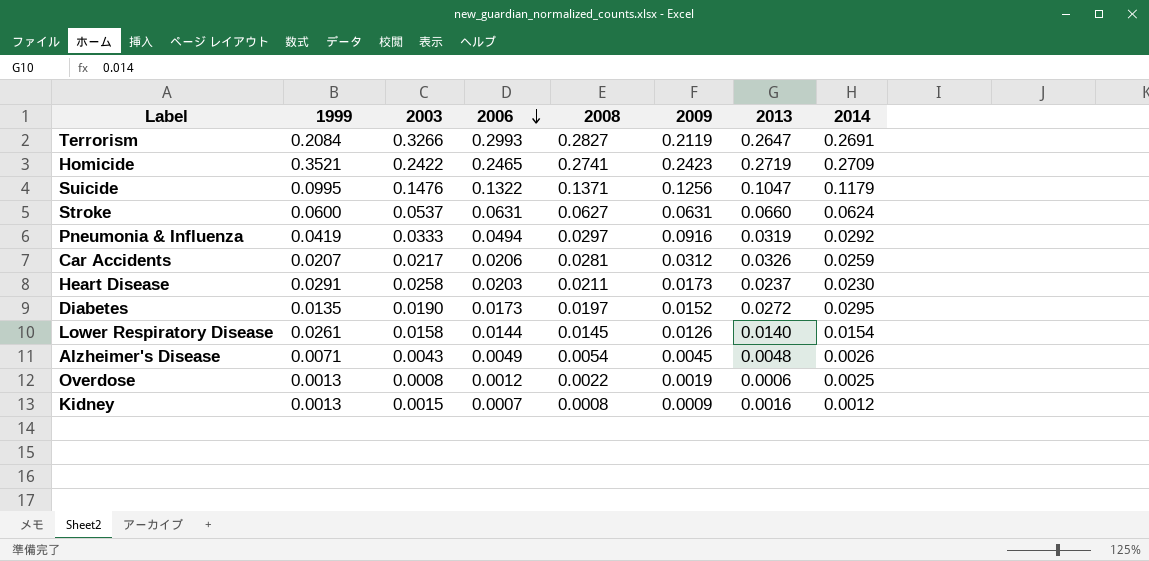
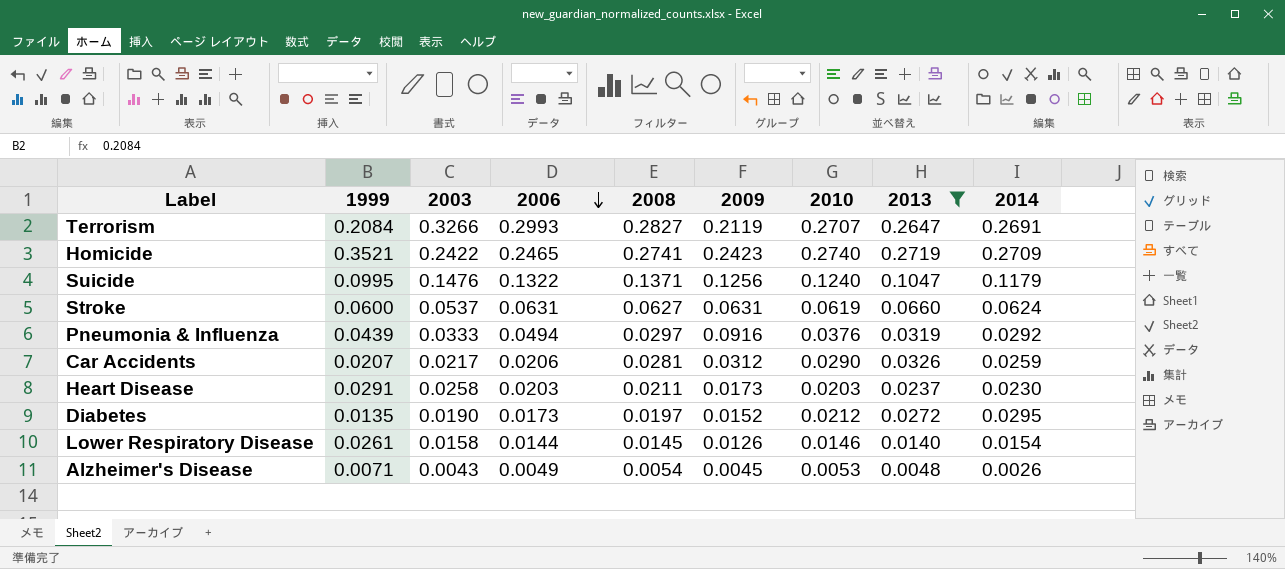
filter: none -> 2013 >= 0.0048
column 2010 | position: none -> 7
Pneumonia & Influenza | 1999: 0.0419 -> 0.0439

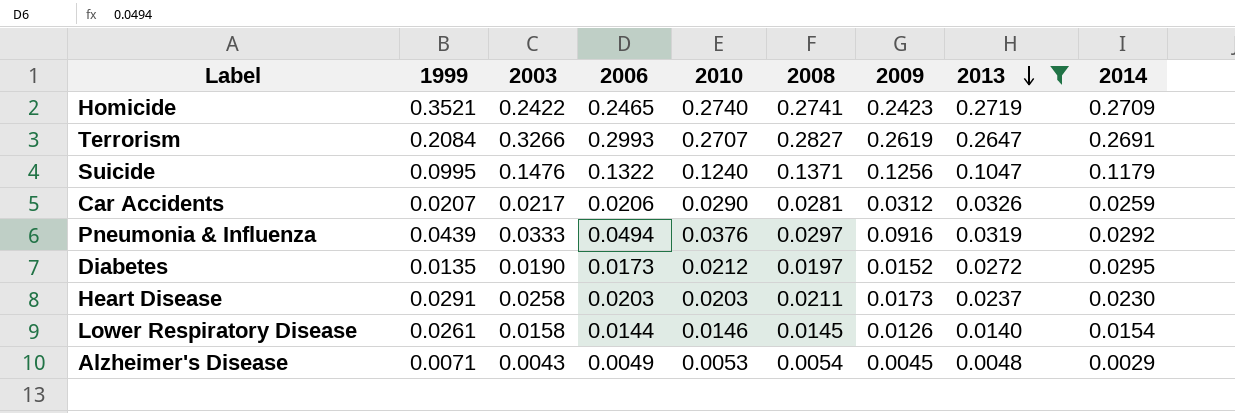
row order: 2006 descending -> 2013 descending
column 2010 | position: 7 -> 5
row Stroke: 0.0600 | 0.0537 | 0.0631 | 0.0627 | 0.0631 | 0.0619 | 0.0660 | 0.0624 -> none
Terrorism | 2009: 0.2119 -> 0.2619
Alzheimer's Disease | 2014: 0.0026 -> 0.0029

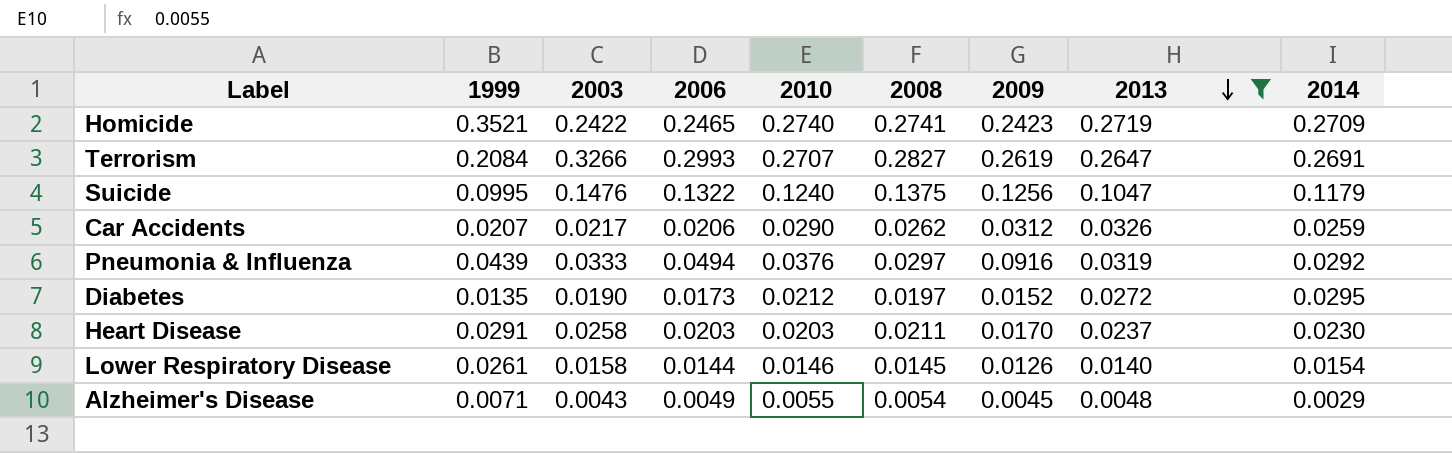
Suicide | 2008: 0.1371 -> 0.1375
Car Accidents | 2008: 0.0281 -> 0.0262
Heart Disease | 2009: 0.0173 -> 0.0170
Alzheimer's Disease | 2010: 0.0053 -> 0.0055

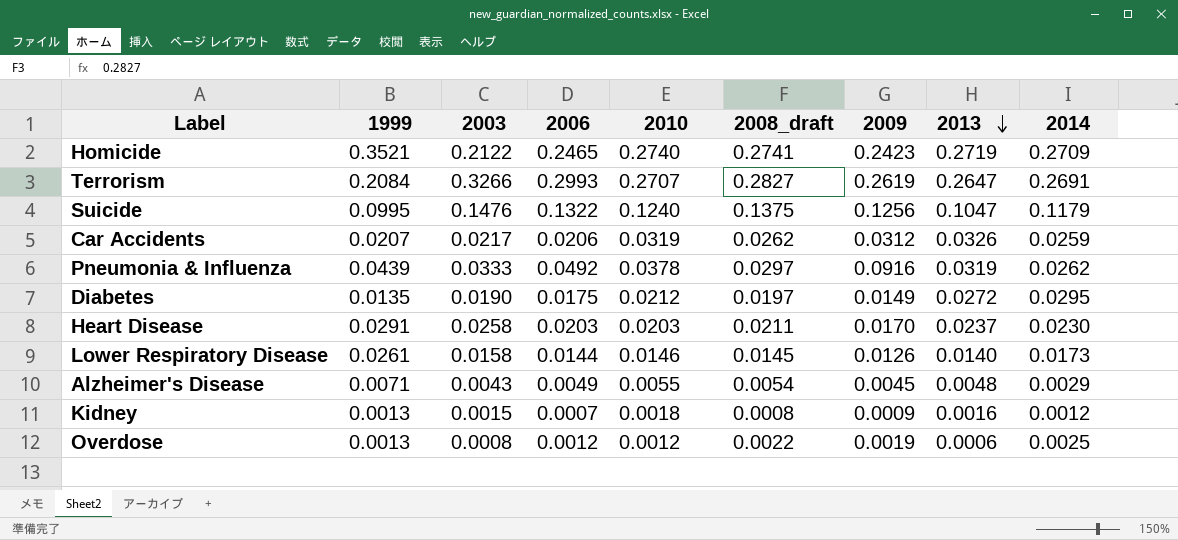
filter: 2013 >= 0.0048 -> none
column name: 2008 -> 2008_draft
Homicide | 2003: 0.2422 -> 0.2122
Car Accidents | 2010: 0.0290 -> 0.0319
Pneumonia & Influenza | 2006: 0.0494 -> 0.0492
Pneumonia & Influenza | 2010: 0.0376 -> 0.0378
Pneumonia & Influenza | 2014: 0.0292 -> 0.0262
Diabetes | 2006: 0.0173 -> 0.0175
Diabetes | 2009: 0.0152 -> 0.0149
Lower Respiratory Disease | 2014: 0.0154 -> 0.0173

